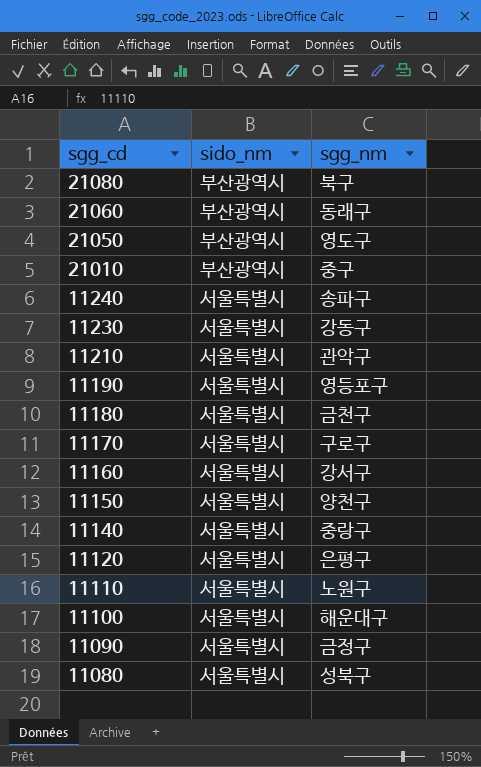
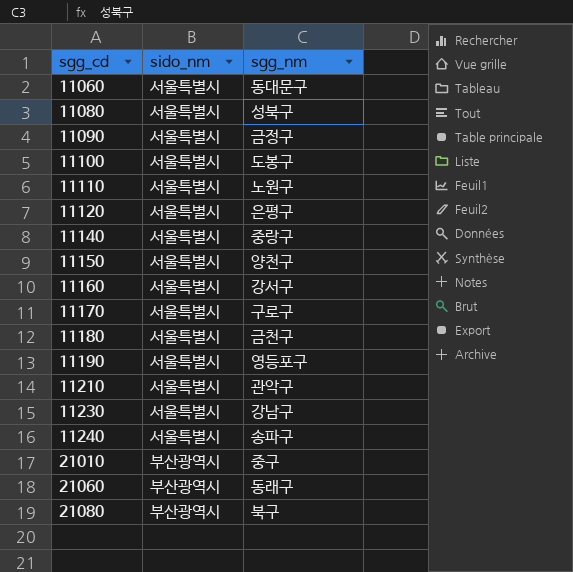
row order: sgg_cd descending -> sgg_cd ascending
row 21050: 부산광역시 | 영도구 -> none
row 11060: none -> 서울특별시 | 동대문구
11100 | sgg_nm: 해운대구 -> 도봉구
11230 | sgg_nm: 강동구 -> 강남구

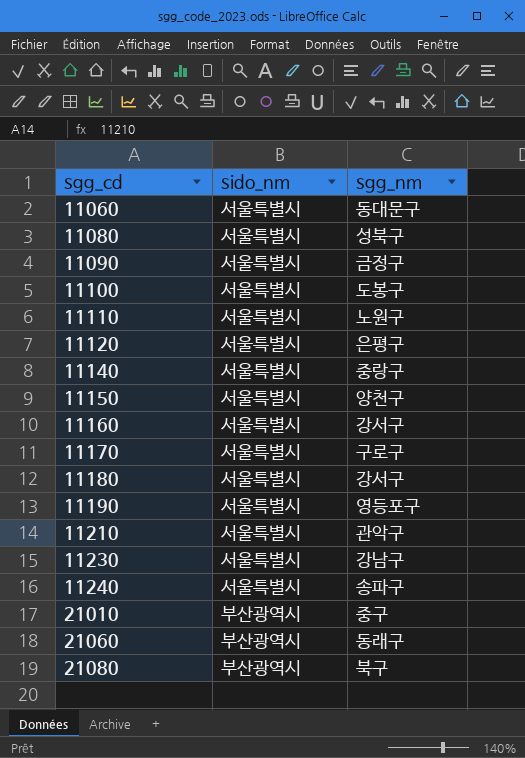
11180 | sgg_nm: 금천구 -> 강서구

